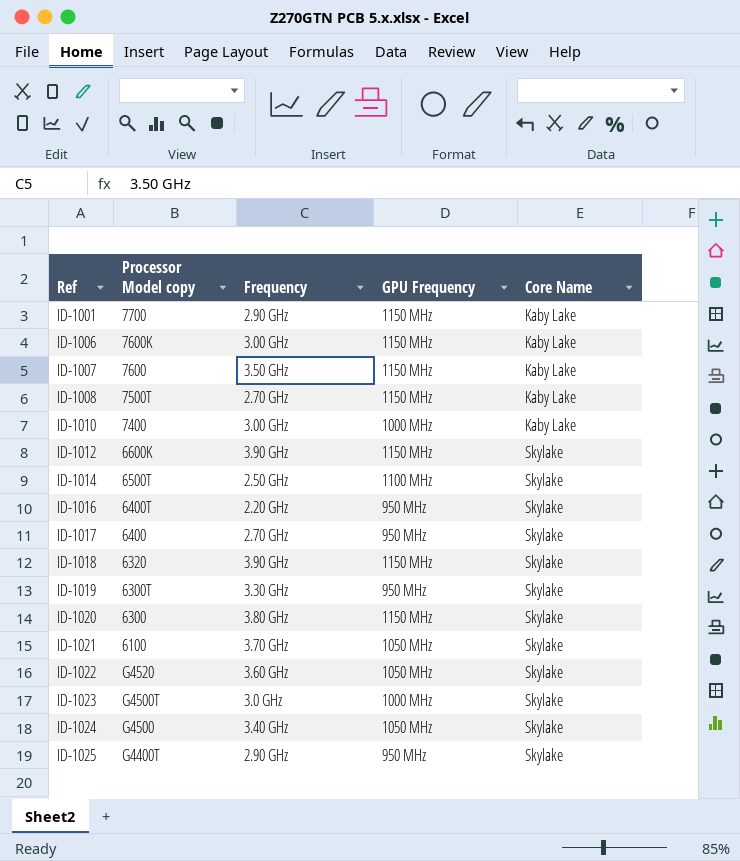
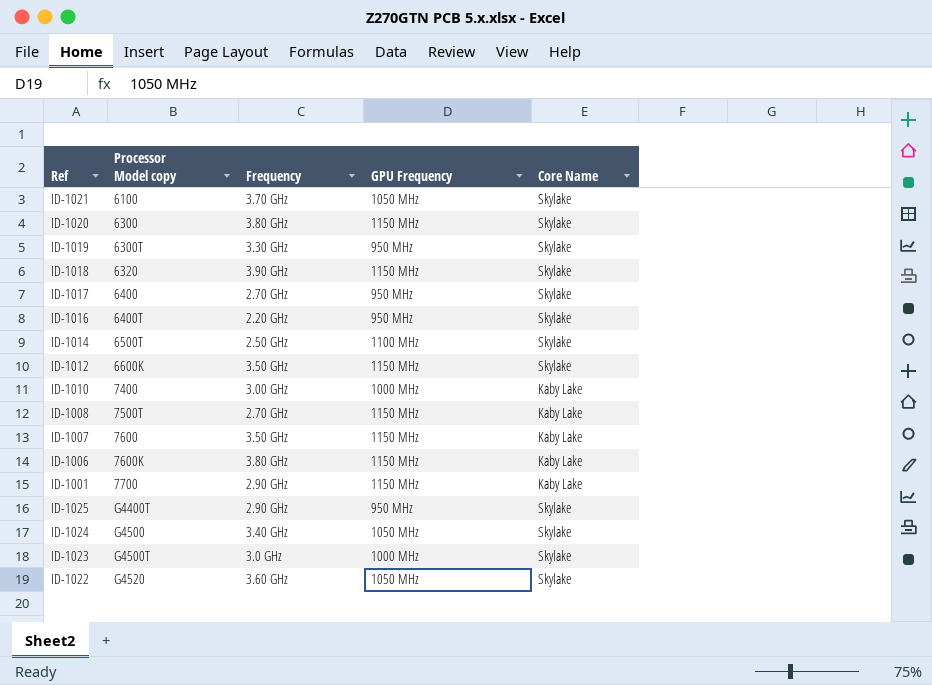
row order: Ref ascending -> Processor Model copy ascending
ID-1012 | Frequency: 3.90 GHz -> 3.50 GHz
ID-1006 | Frequency: 3.00 GHz -> 3.80 GHz

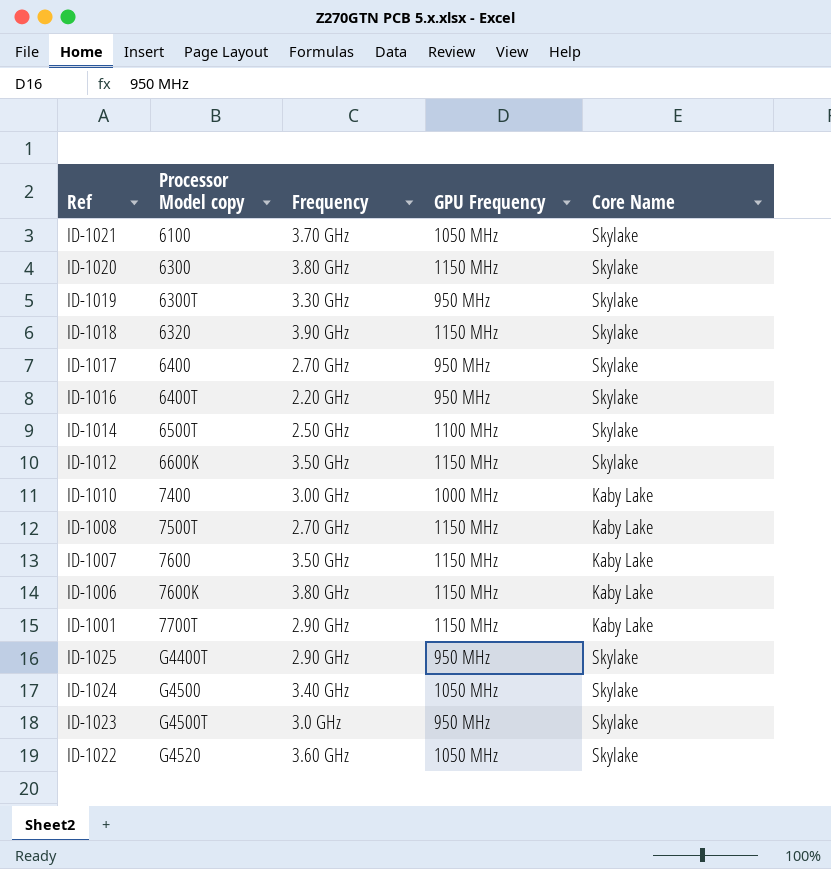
ID-1001 | Processor Model copy: 7700 -> 7700T
ID-1023 | GPU Frequency: 1000 MHz -> 950 MHz

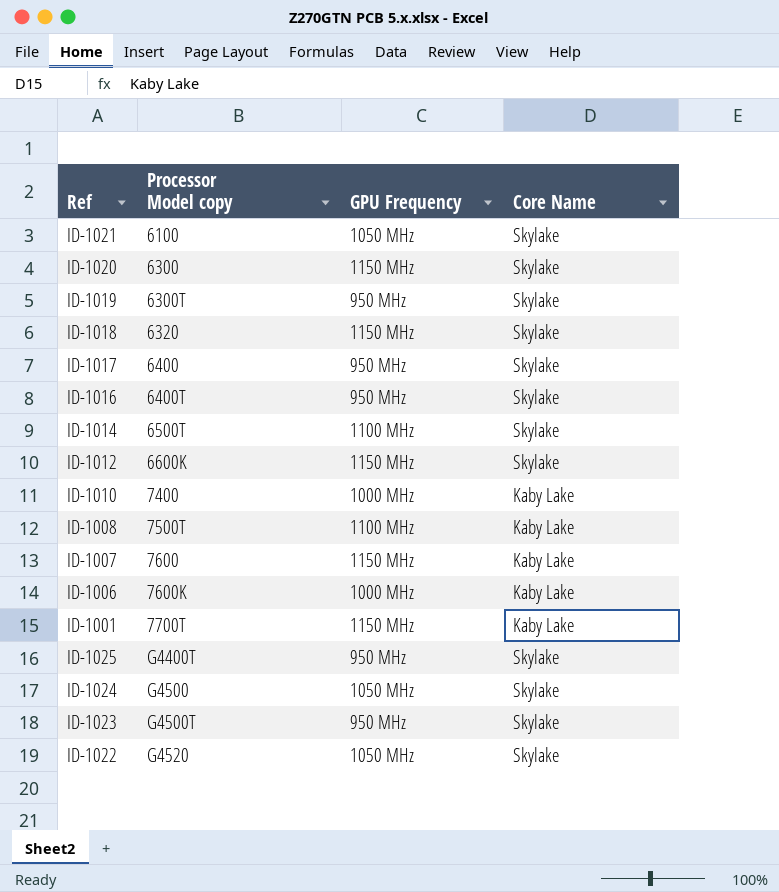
column Frequency | position: 3 -> none
ID-1008 | GPU Frequency: 1150 MHz -> 1100 MHz
ID-1006 | GPU Frequency: 1150 MHz -> 1000 MHz

